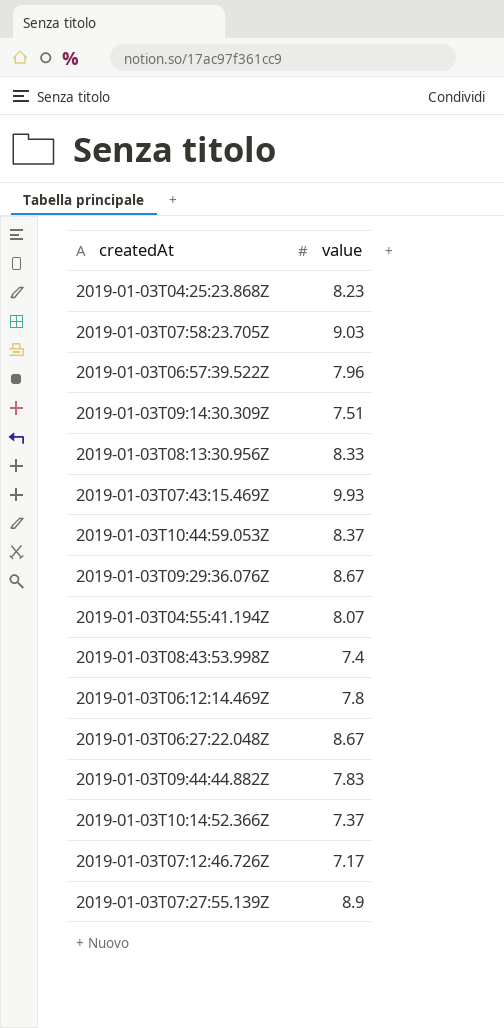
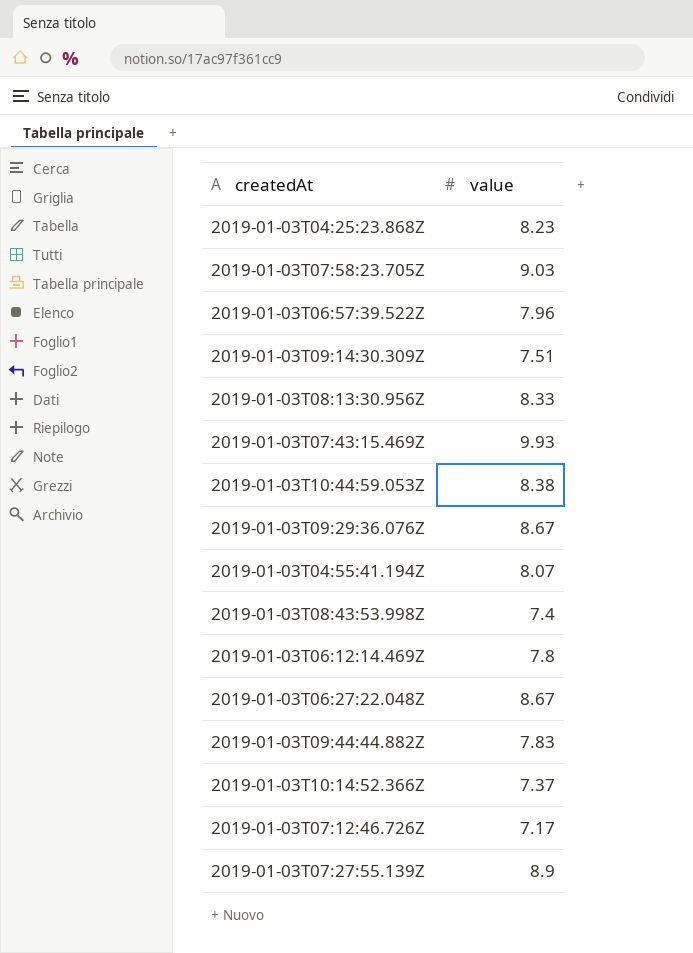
2019-01-03T10:44:59.053Z | value: 8.37 -> 8.38

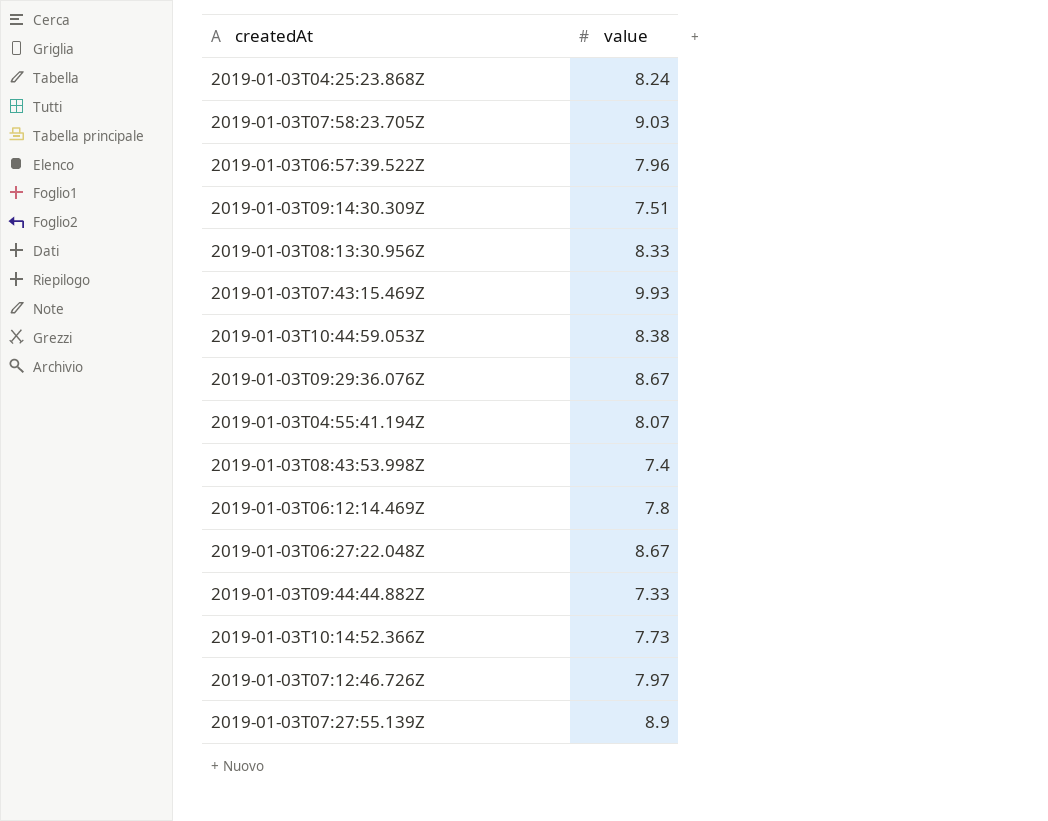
2019-01-03T04:25:23.868Z | value: 8.23 -> 8.24
2019-01-03T09:44:44.882Z | value: 7.83 -> 7.33
2019-01-03T10:14:52.366Z | value: 7.37 -> 7.73
2019-01-03T07:12:46.726Z | value: 7.17 -> 7.97

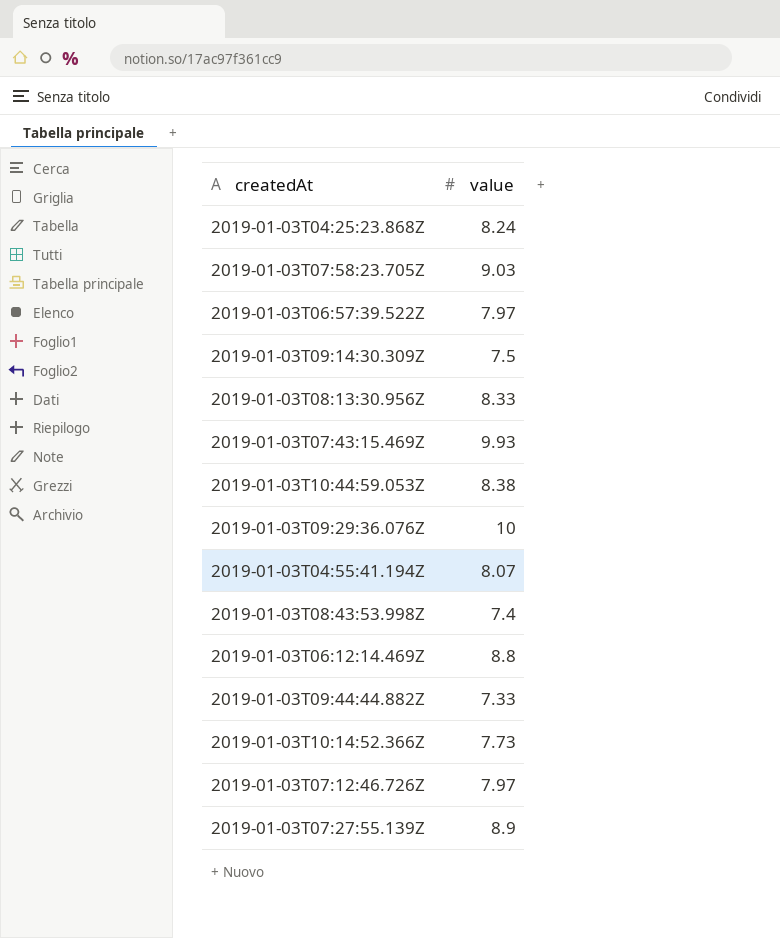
row 2019-01-03T06:27:22.048Z: 8.67 -> none
2019-01-03T06:57:39.522Z | value: 7.96 -> 7.97
2019-01-03T09:14:30.309Z | value: 7.51 -> 7.5
2019-01-03T09:29:36.076Z | value: 8.67 -> 10
2019-01-03T06:12:14.469Z | value: 7.8 -> 8.8

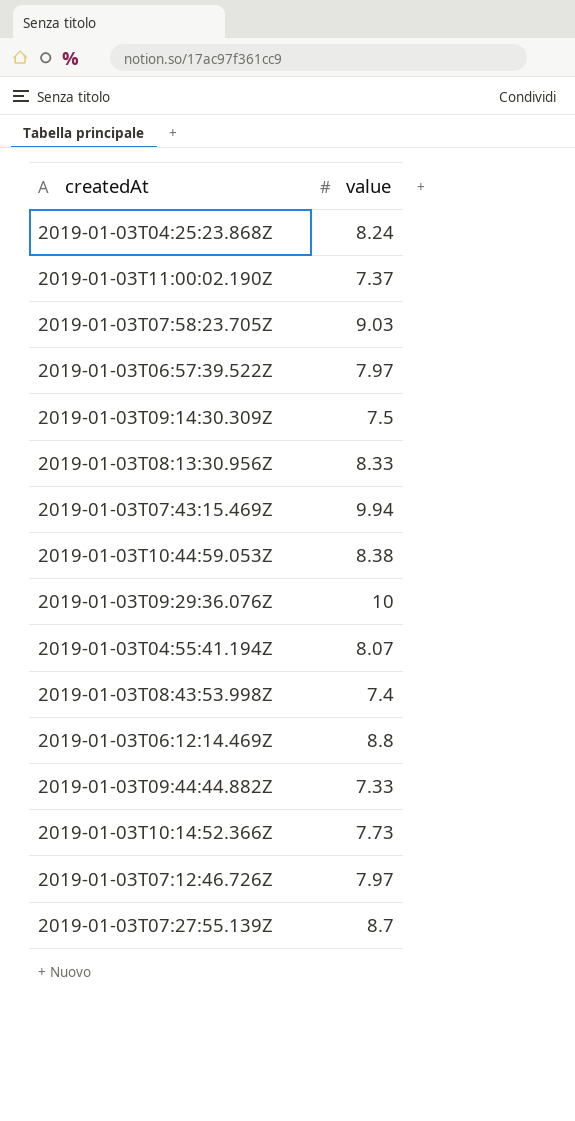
row 2019-01-03T11:00:02.190Z: none -> 7.37
2019-01-03T07:43:15.469Z | value: 9.93 -> 9.94
2019-01-03T07:27:55.139Z | value: 8.9 -> 8.7

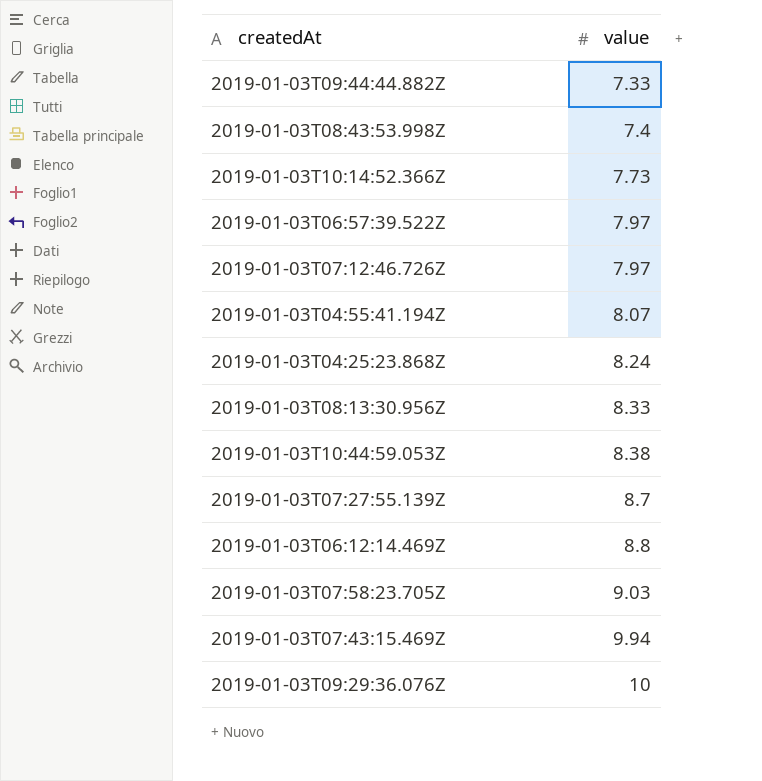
row order: none -> value ascending
row 2019-01-03T11:00:02.190Z: 7.37 -> none
row 2019-01-03T09:14:30.309Z: 7.5 -> none

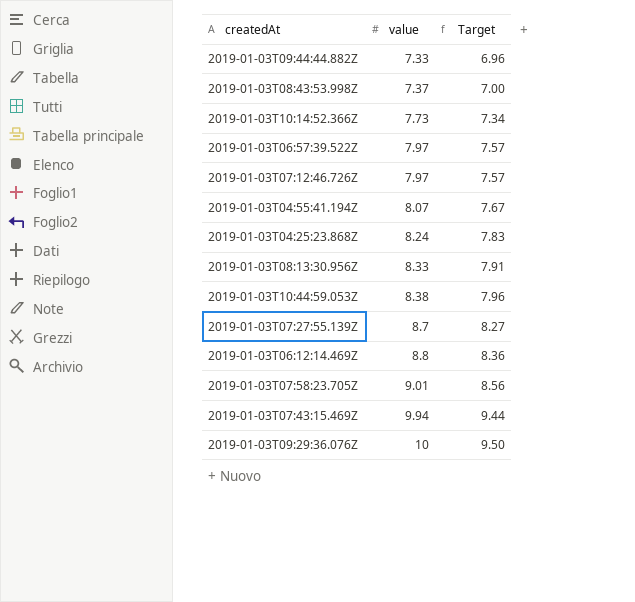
column Target | formula: none -> [value] * 0.95
2019-01-03T08:43:53.998Z | value: 7.4 -> 7.37
2019-01-03T07:58:23.705Z | value: 9.03 -> 9.01

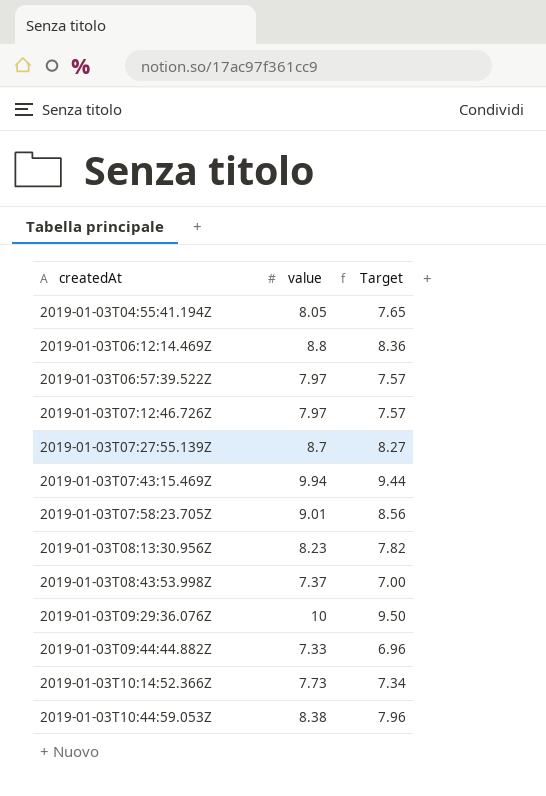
row order: value ascending -> createdAt ascending
row 2019-01-03T04:25:23.868Z: 8.24 | 7.83 -> none
2019-01-03T04:55:41.194Z | value: 8.07 -> 8.05
2019-01-03T04:55:41.194Z | Target: 7.67 -> 7.65
2019-01-03T08:13:30.956Z | value: 8.33 -> 8.23
2019-01-03T08:13:30.956Z | Target: 7.91 -> 7.82

